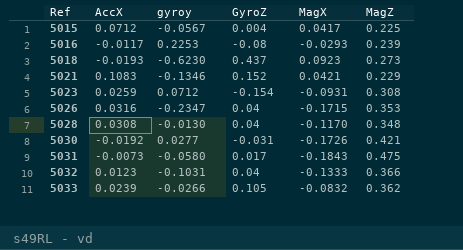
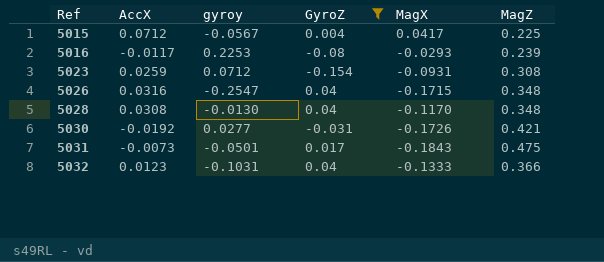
filter: none -> GyroZ <= 0.04
5026 | gyroy: -0.2347 -> -0.2547
5026 | MagZ: 0.353 -> 0.348
5031 | gyroy: -0.0580 -> -0.0501

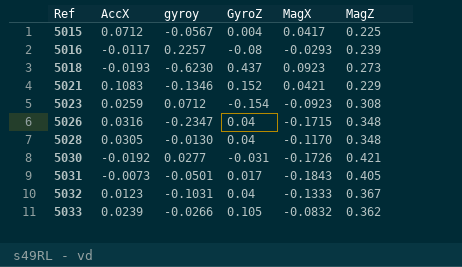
filter: GyroZ <= 0.04 -> none
5016 | gyroy: 0.2253 -> 0.2257
5023 | MagX: -0.0931 -> -0.0923
5026 | gyroy: -0.2547 -> -0.2347
5028 | AccX: 0.0308 -> 0.0305
5031 | MagZ: 0.475 -> 0.405
5032 | MagZ: 0.366 -> 0.367

